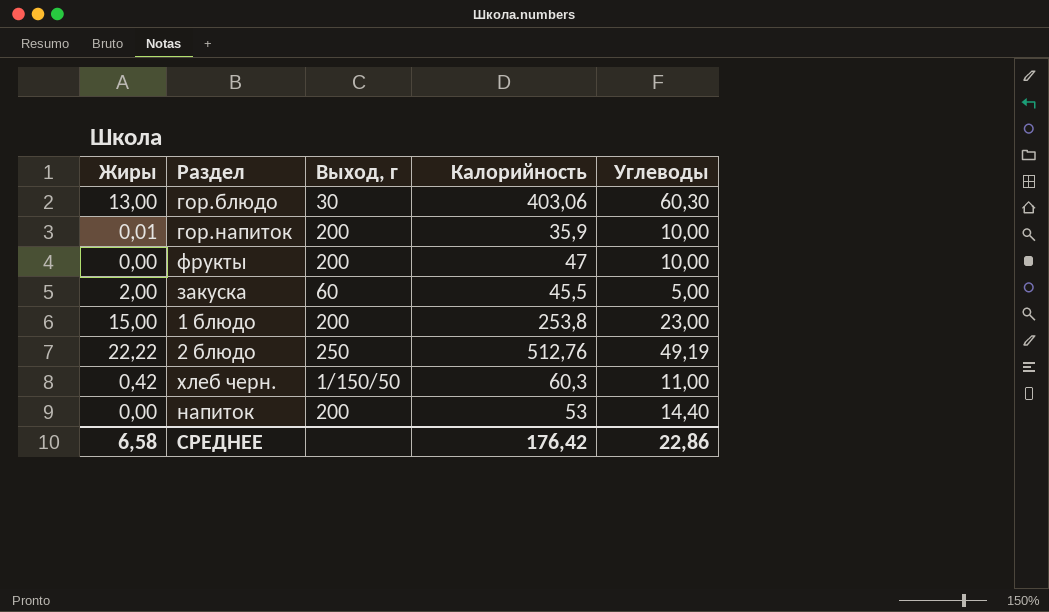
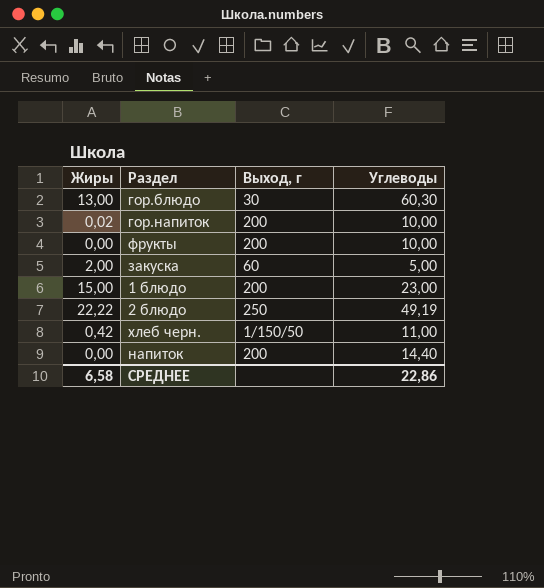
column Калорийность | position: 4 -> none
гор.напиток | Жиры: 0,01 -> 0,02

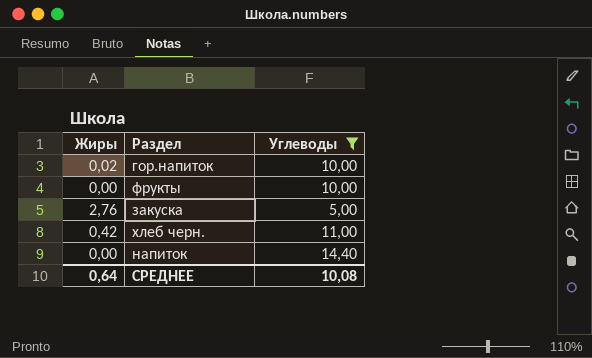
filter: none -> Углеводы <= 14,40
column Выход, г | position: 3 -> none
закуска | Жиры: 2,00 -> 2,76
СРЕДНЕЕ | Жиры: 6,58 -> 0,64
СРЕДНЕЕ | Углеводы: 22,86 -> 10,08

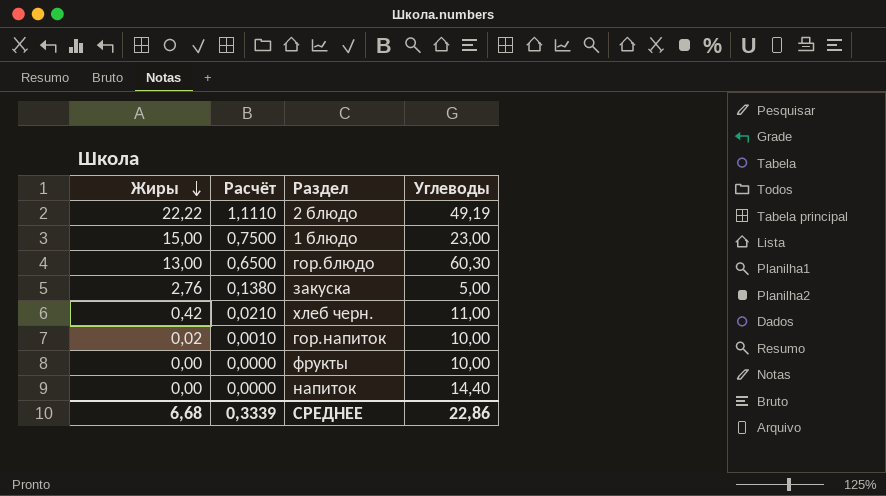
filter: Углеводы <= 14,40 -> none
row order: none -> Жиры descending
column Расчёт | formula: none -> [Жиры] * 0,05
СРЕДНЕЕ | Жиры: 0,64 -> 6,68
СРЕДНЕЕ | Углеводы: 10,08 -> 22,86

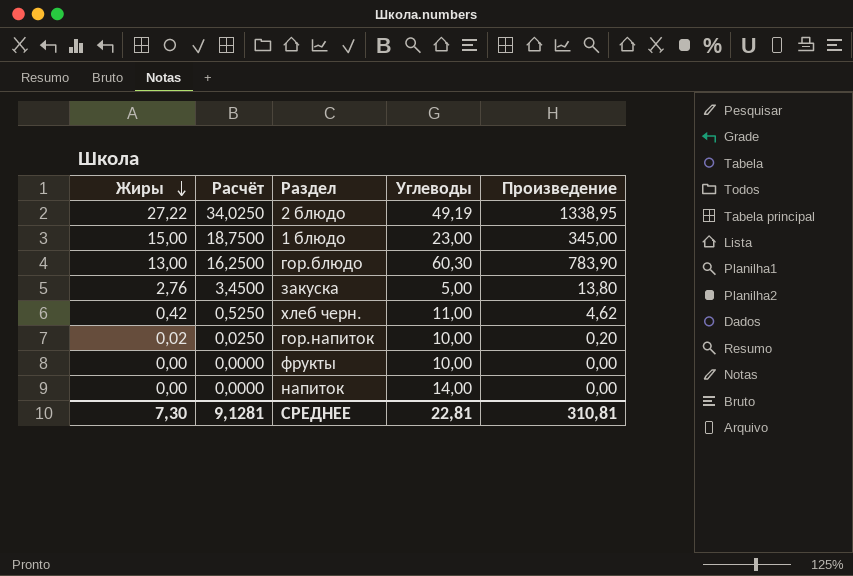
column Расчёт | formula: [Жиры] * 0,05 -> [Жиры] * 1,25
column Произведение | formula: none -> [Жиры] * [Углеводы]
2 блюдо | Жиры: 22,22 -> 27,22
напиток | Углеводы: 14,40 -> 14,00
СРЕДНЕЕ | Жиры: 6,68 -> 7,30
СРЕДНЕЕ | Расчёт: 0,3339 -> 9,1281
СРЕДНЕЕ | Углеводы: 22,86 -> 22,81

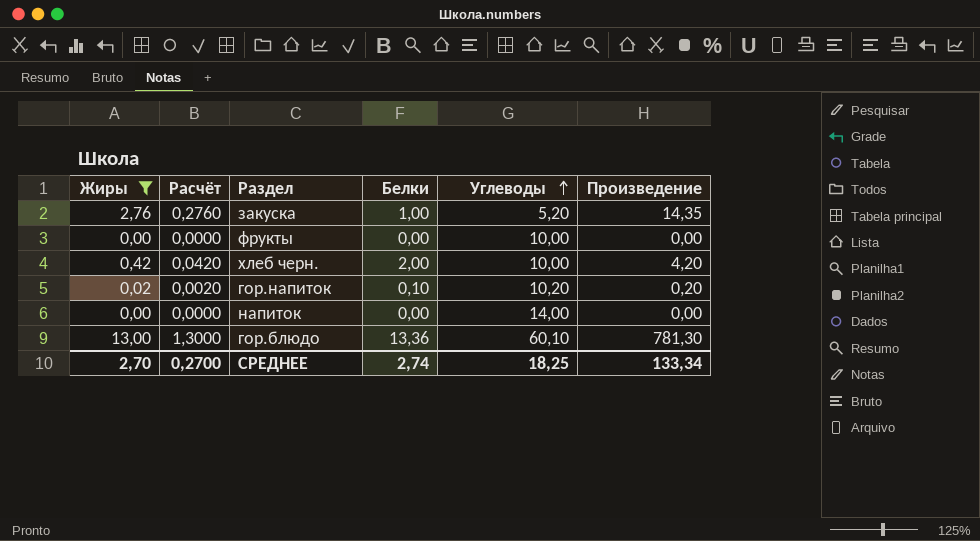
filter: none -> Жиры <= 13,00
row order: Жиры descending -> Углеводы ascending
column Расчёт | formula: [Жиры] * 1,25 -> [Жиры] * 0,1
column Белки | position: none -> 4
закуска | Углеводы: 5,00 -> 5,20
закуска | Произведение: 13,80 -> 14,35
хлеб черн. | Углеводы: 11,00 -> 10,00
хлеб черн. | Произведение: 4,62 -> 4,20
гор.напиток | Углеводы: 10,00 -> 10,20
гор.блюдо | Углеводы: 60,30 -> 60,10
гор.блюдо | Произведение: 783,90 -> 781,30
СРЕДНЕЕ | Жиры: 7,30 -> 2,70
СРЕДНЕЕ | Расчёт: 9,1281 -> 0,2700
СРЕДНЕЕ | Углеводы: 22,81 -> 18,25
СРЕДНЕЕ | Произведение: 310,81 -> 133,34

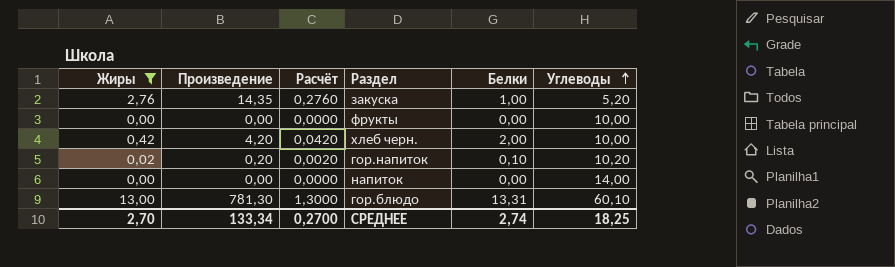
column Произведение | position: 6 -> 2
гор.блюдо | Белки: 13,36 -> 13,31

